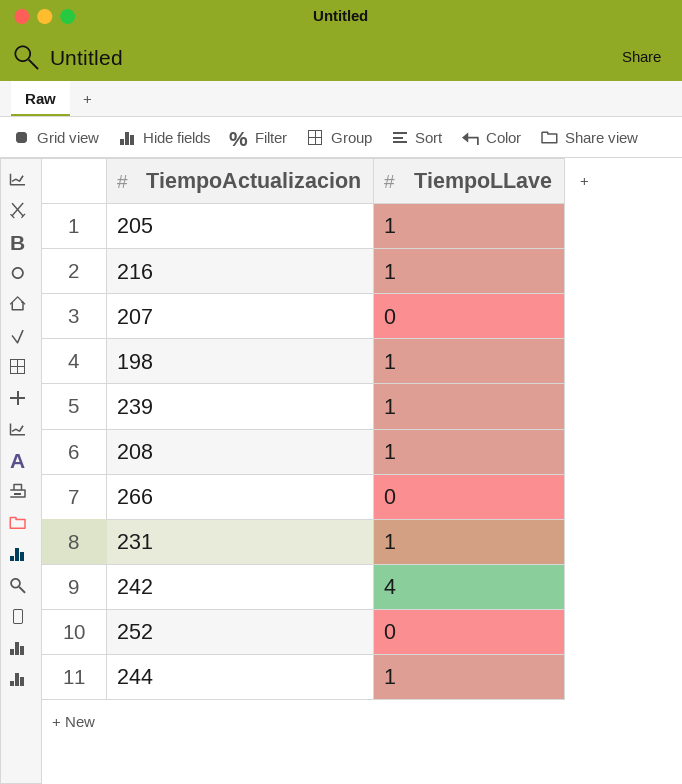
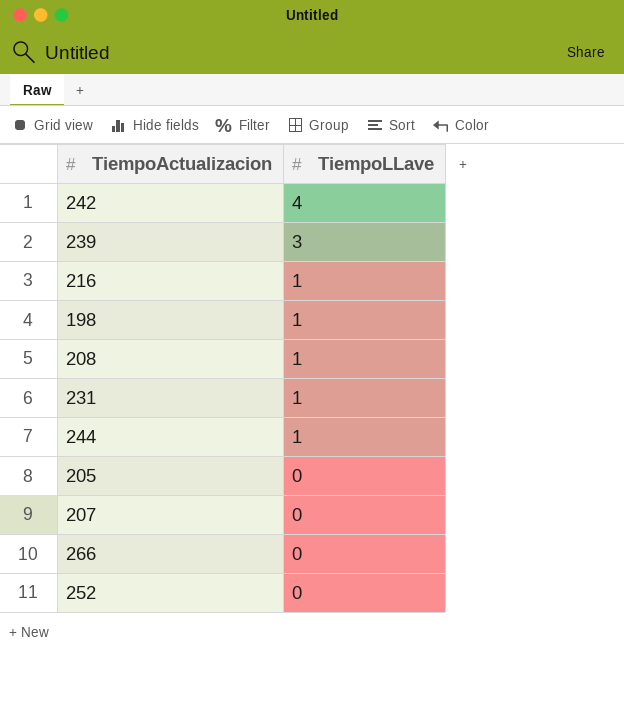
row order: none -> TiempoLLave descending
239 | TiempoLLave: 1 -> 3
205 | TiempoLLave: 1 -> 0

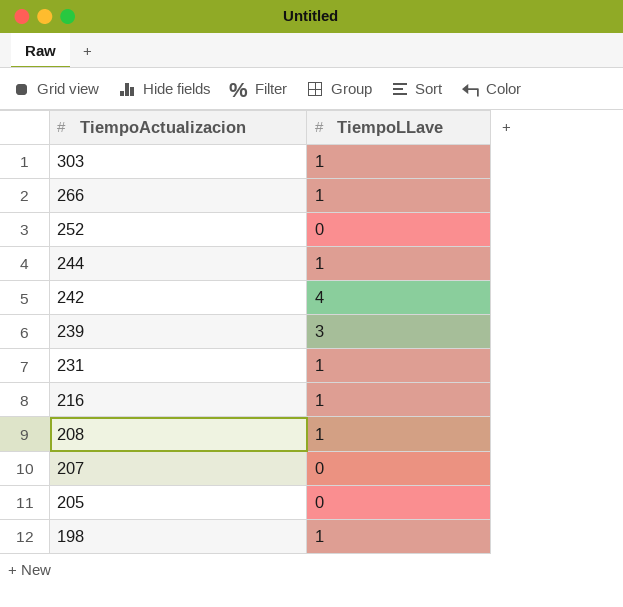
row order: TiempoLLave descending -> TiempoActualizacion descending
row 303: none -> 1
266 | TiempoLLave: 0 -> 1

